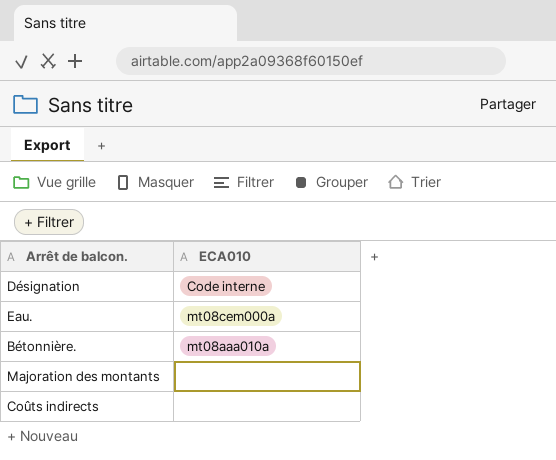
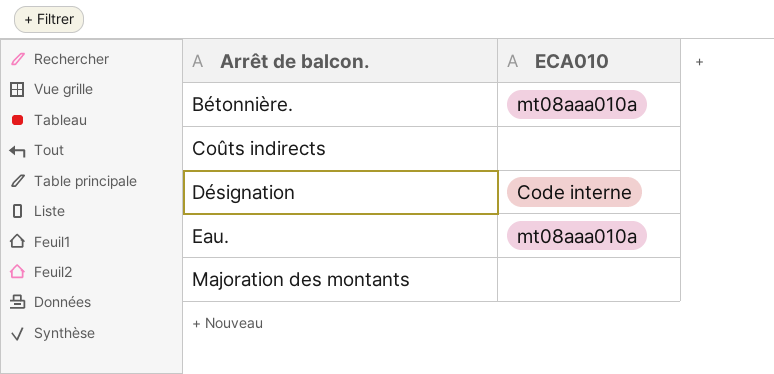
row order: none -> Arrêt de balcon. ascending
Eau. | ECA010: mt08cem000a -> mt08aaa010a

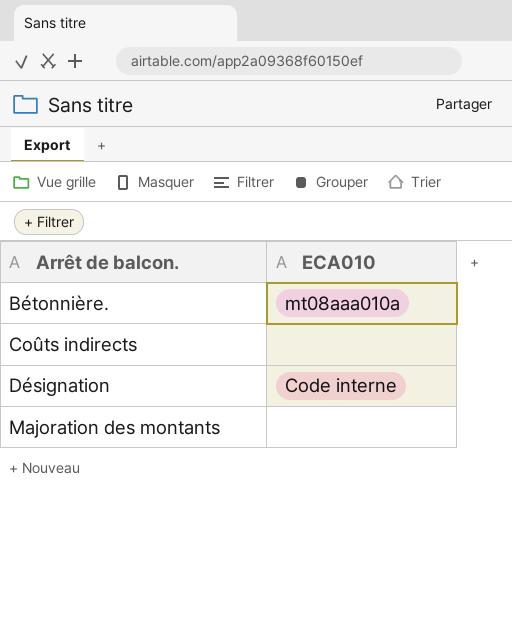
row Eau.: mt08aaa010a -> none

